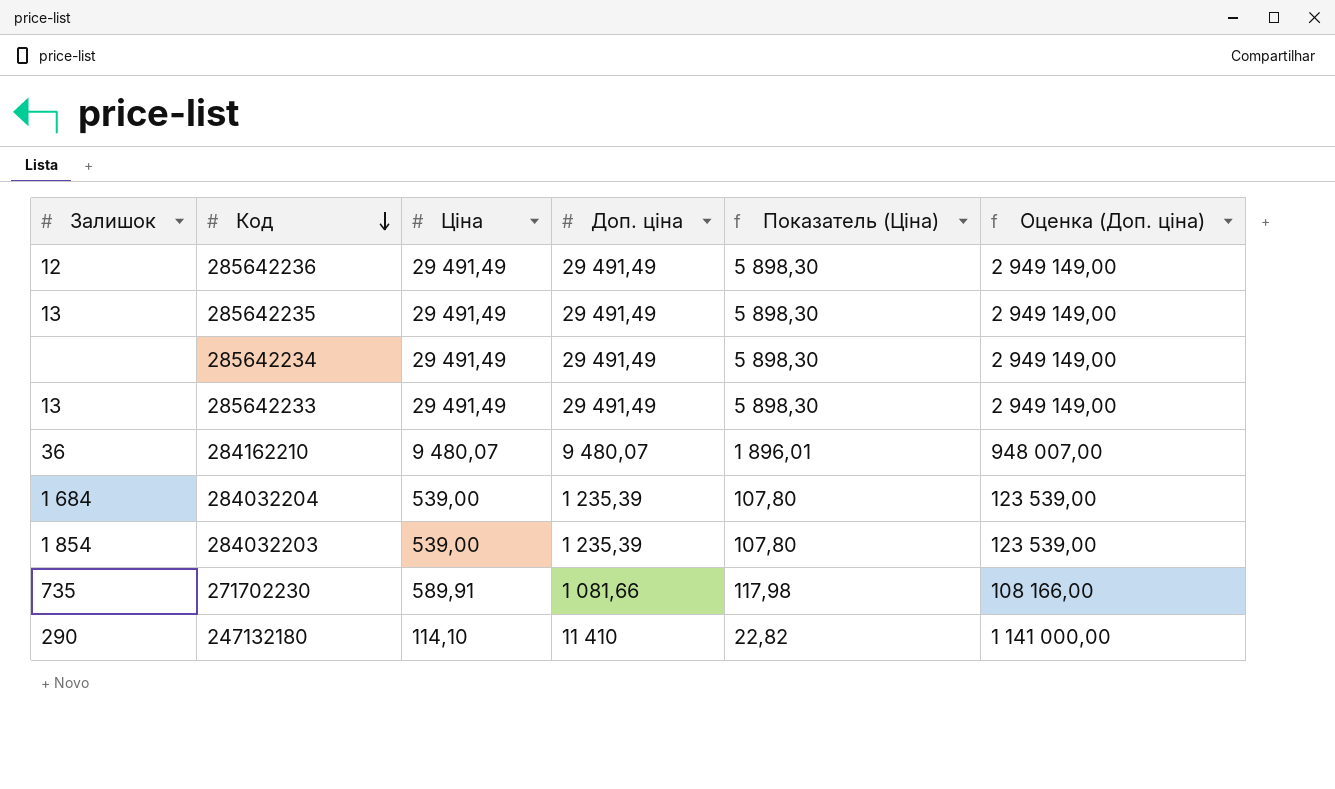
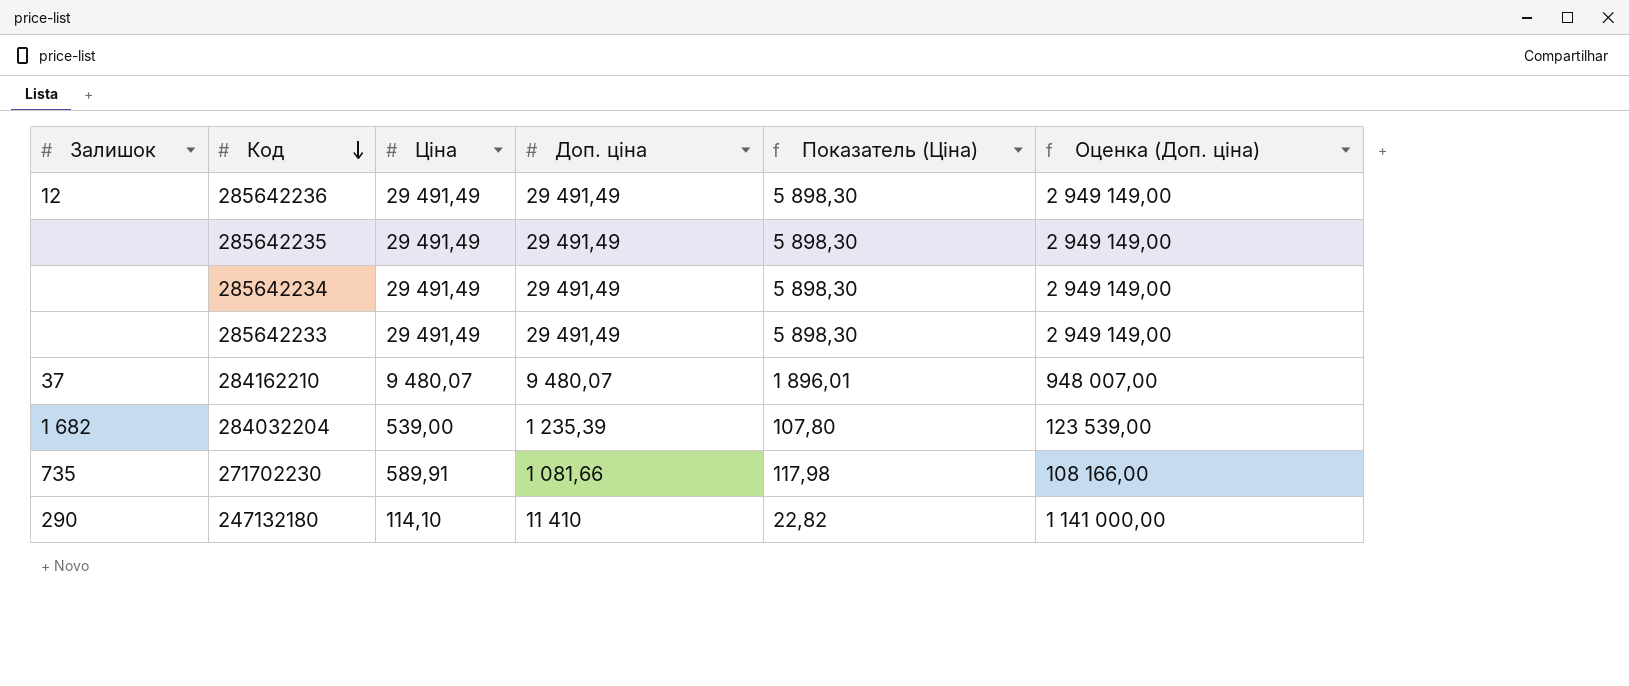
row 284032203: 1 854 | 539,00 | 1 235,39 | 107,80 | 123 539,00 -> none
285642235 | Залишок: 13 -> none
285642233 | Залишок: 13 -> none
284162210 | Залишок: 36 -> 37
284032204 | Залишок: 1 684 -> 1 682

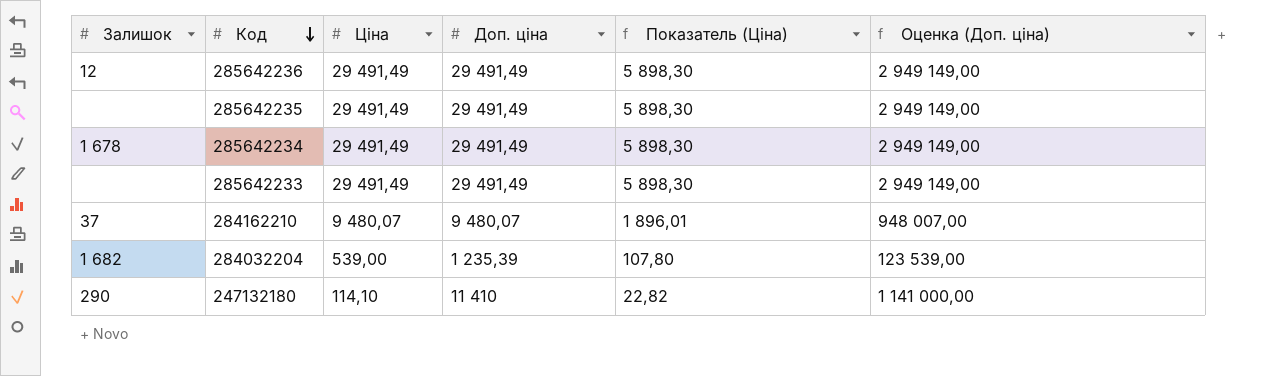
row 271702230: 735 | 589,91 | 1 081,66 | 117,98 | 108 166,00 -> none
285642234 | Залишок: none -> 1 678

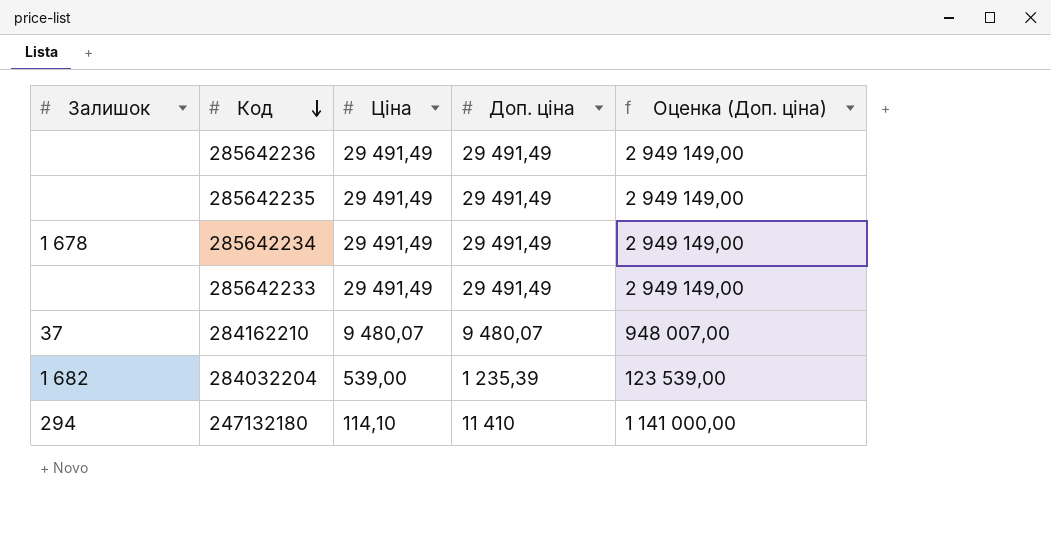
column Показатель (Ціна) | formula: [Ціна] * 0,2 -> none
285642236 | Залишок: 12 -> none
247132180 | Залишок: 290 -> 294

